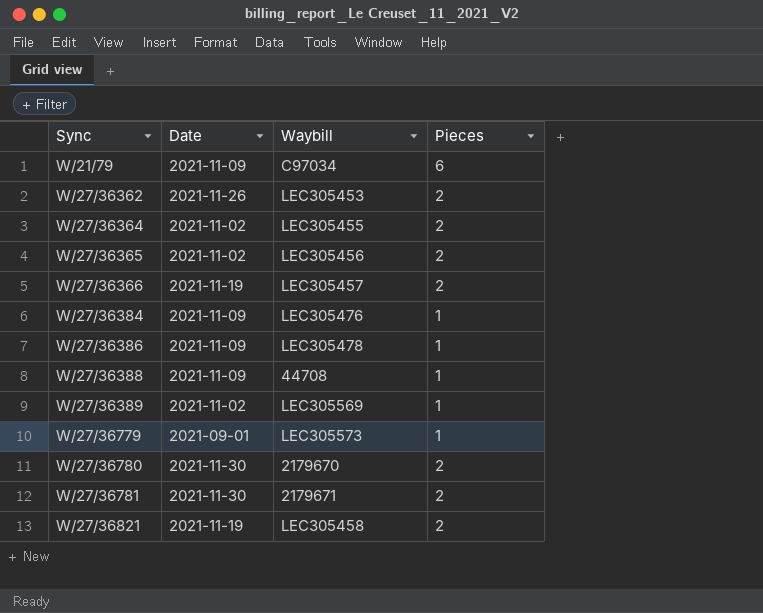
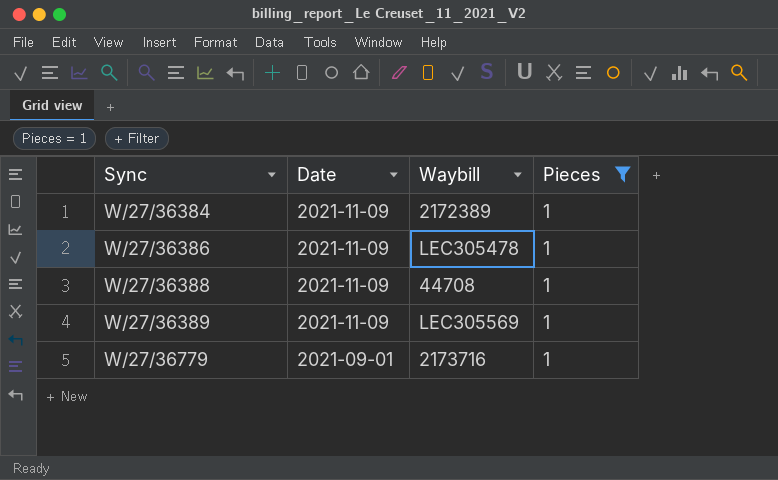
filter: none -> Pieces = 1
W/27/36384 | Waybill: LEC305476 -> 2172389
W/27/36389 | Date: 2021-11-02 -> 2021-11-09
W/27/36779 | Waybill: LEC305573 -> 2173716

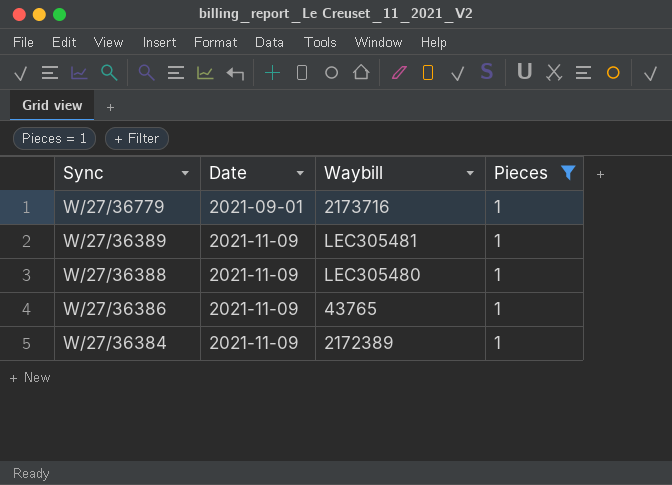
row order: Sync ascending -> Sync descending
W/27/36389 | Waybill: LEC305569 -> LEC305481
W/27/36388 | Waybill: 44708 -> LEC305480
W/27/36386 | Waybill: LEC305478 -> 43765

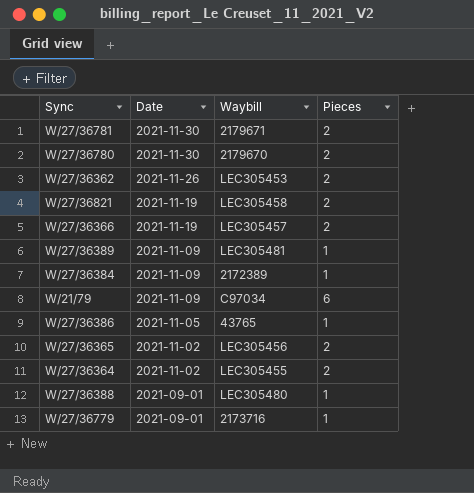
filter: Pieces = 1 -> none
row order: Sync descending -> Date descending
W/27/36386 | Date: 2021-11-09 -> 2021-11-05
W/27/36388 | Date: 2021-11-09 -> 2021-09-01

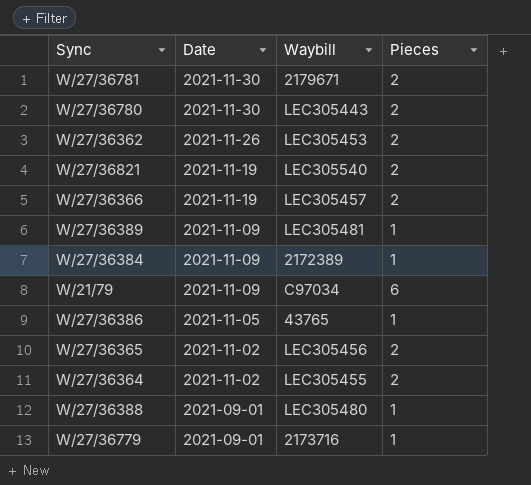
W/27/36780 | Waybill: 2179670 -> LEC305443
W/27/36821 | Waybill: LEC305458 -> LEC305540

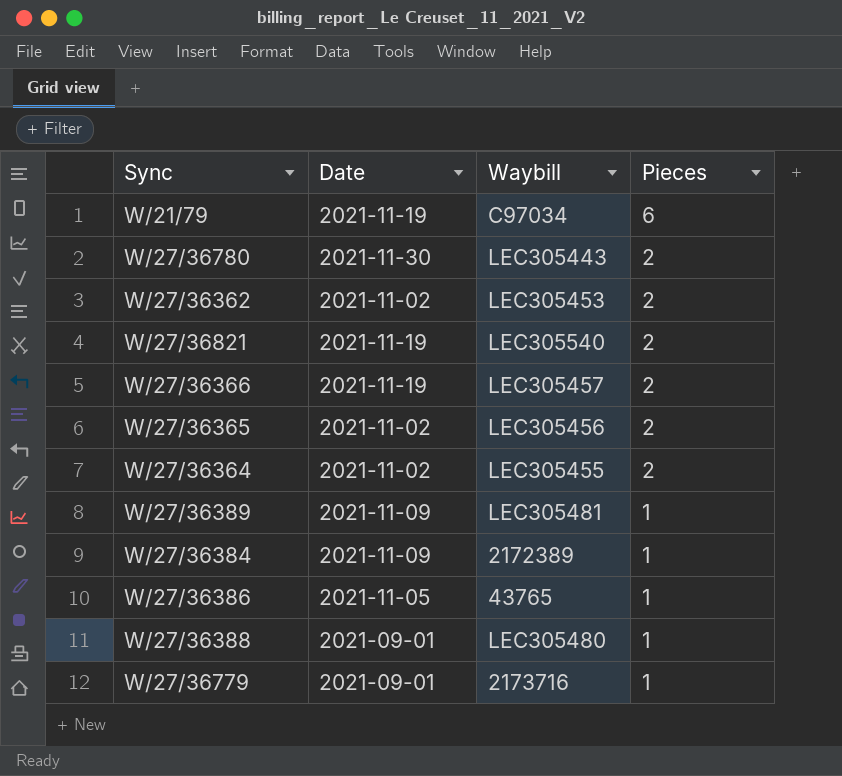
row order: Date descending -> Pieces descending
row W/27/36781: 2021-11-30 | 2179671 | 2 -> none
W/21/79 | Date: 2021-11-09 -> 2021-11-19
W/27/36362 | Date: 2021-11-26 -> 2021-11-02

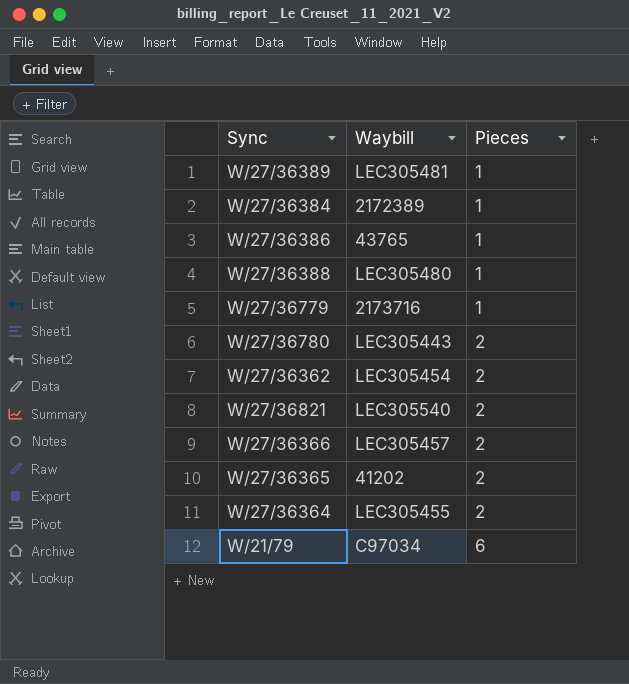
row order: Pieces descending -> Pieces ascending
column Date | position: 2 -> none
W/27/36362 | Waybill: LEC305453 -> LEC305454
W/27/36365 | Waybill: LEC305456 -> 41202

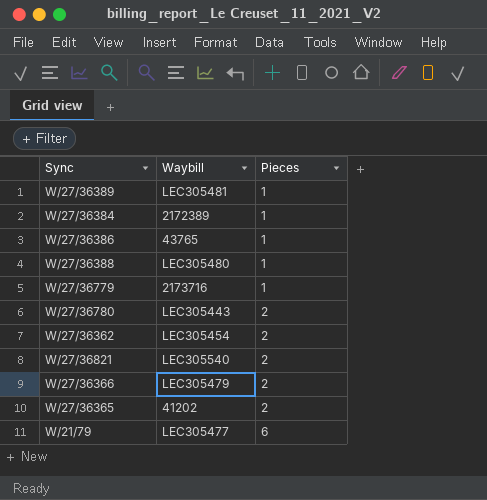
row W/27/36364: LEC305455 | 2 -> none
W/27/36366 | Waybill: LEC305457 -> LEC305479
W/21/79 | Waybill: C97034 -> LEC305477

